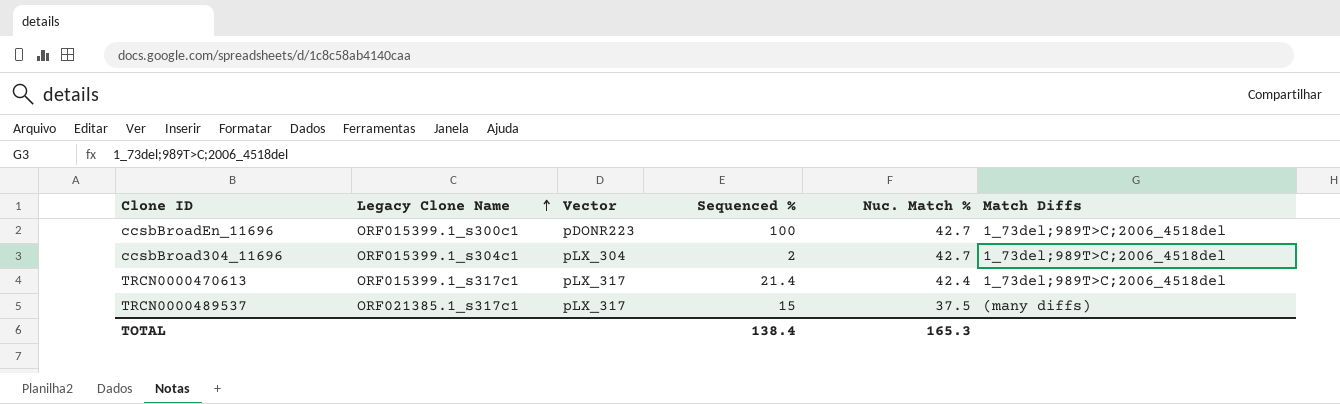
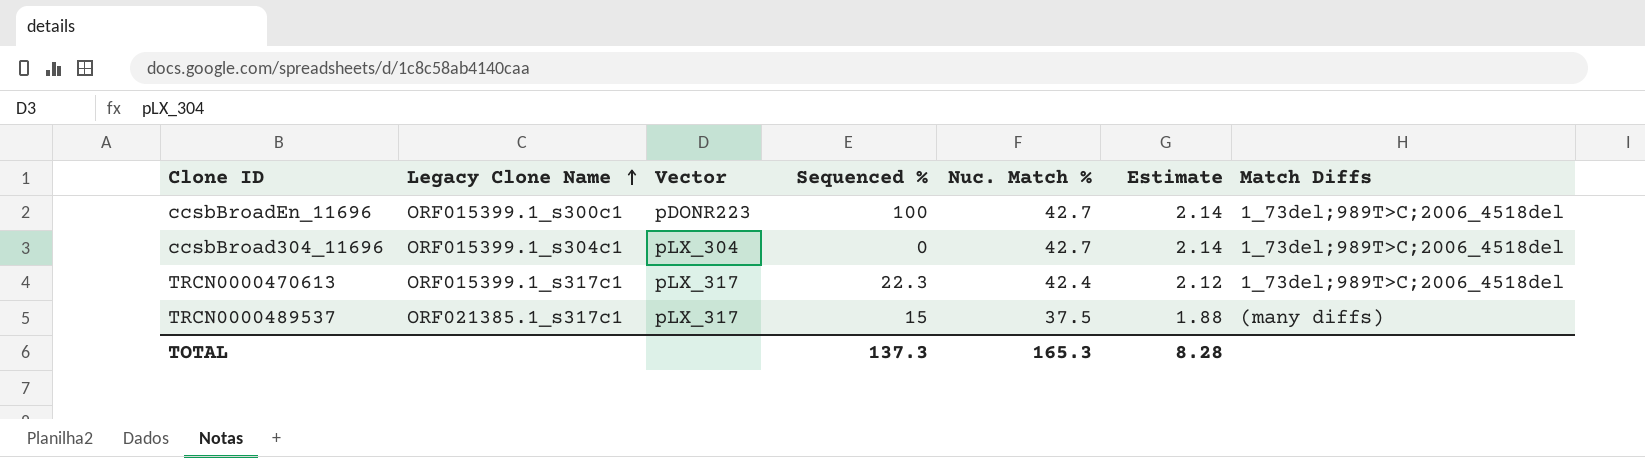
column Estimate | formula: none -> [Nuc. Match %] * 0.05
ccsbBroad304_11696 | Sequenced %: 2 -> 0
TRCN0000470613 | Sequenced %: 21.4 -> 22.3
TOTAL | Sequenced %: 138.4 -> 137.3

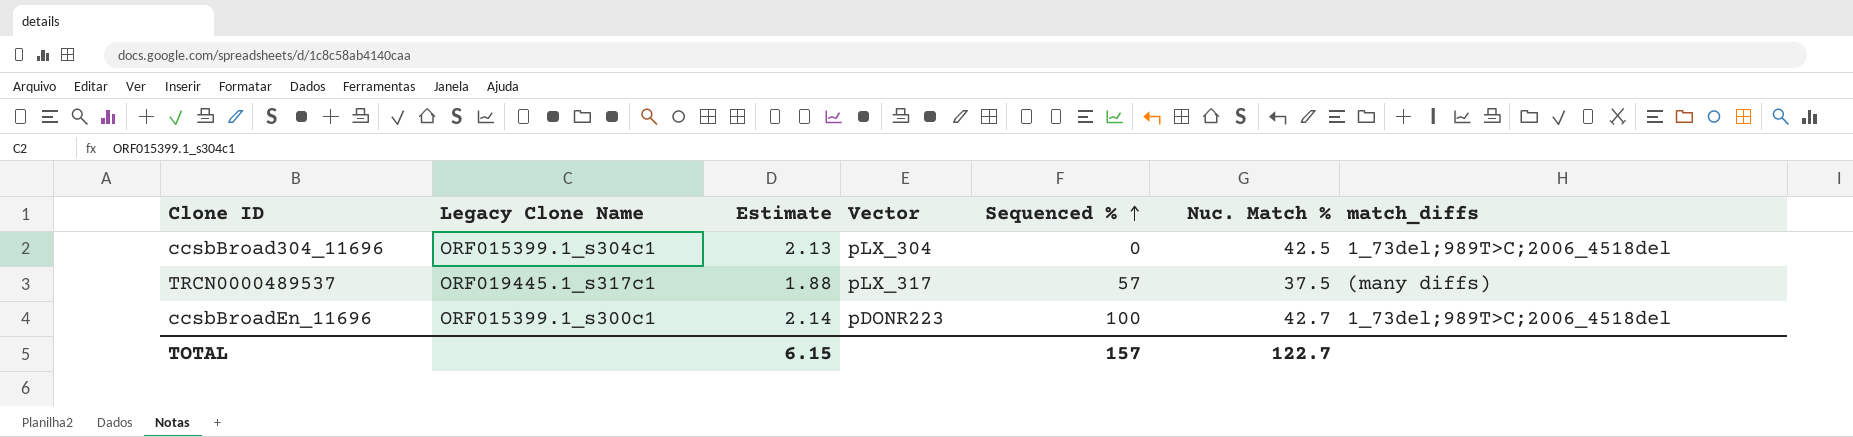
row order: Legacy Clone Name ascending -> Sequenced % ascending
column Estimate | position: 6 -> 3
column name: Match Diffs -> match_diffs
row TRCN0000470613: ORF015399.1_s317c1 | pLX_317 | 22.3 | 42.4 | 2.12 | 1_73del;989T>C;2006_4518del -> none
ccsbBroad304_11696 | Estimate: 2.14 -> 2.13
ccsbBroad304_11696 | Nuc. Match %: 42.7 -> 42.5
TRCN0000489537 | Legacy Clone Name: ORF021385.1_s317c1 -> ORF019445.1_s317c1
TRCN0000489537 | Sequenced %: 15 -> 57
TOTAL | Estimate: 8.28 -> 6.15
TOTAL | Sequenced %: 137.3 -> 157
TOTAL | Nuc. Match %: 165.3 -> 122.7

